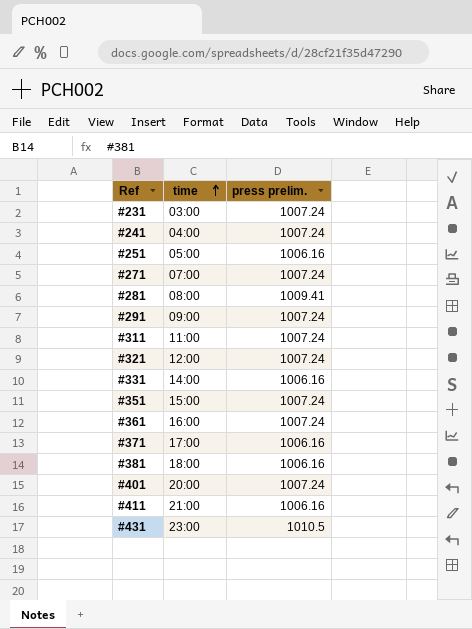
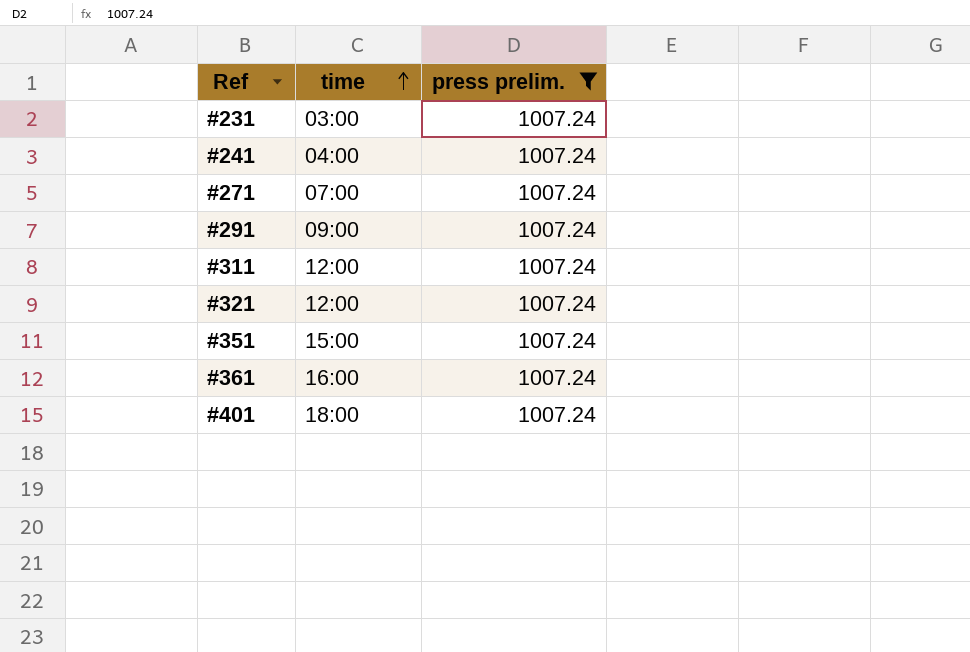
filter: none -> press prelim. = 1007.24
#311 | time: 11:00 -> 12:00
#401 | time: 20:00 -> 18:00

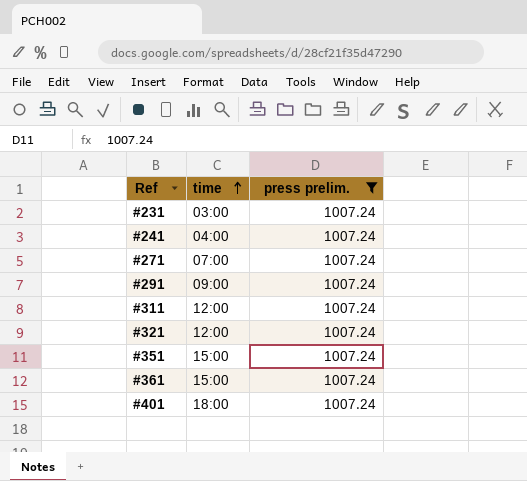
#361 | time: 16:00 -> 15:00

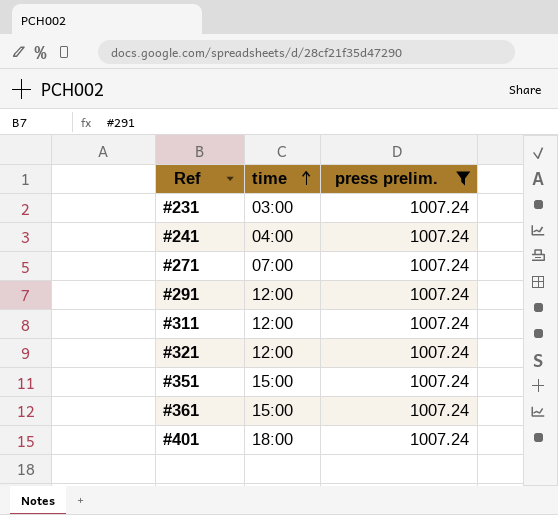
#291 | time: 09:00 -> 12:00

